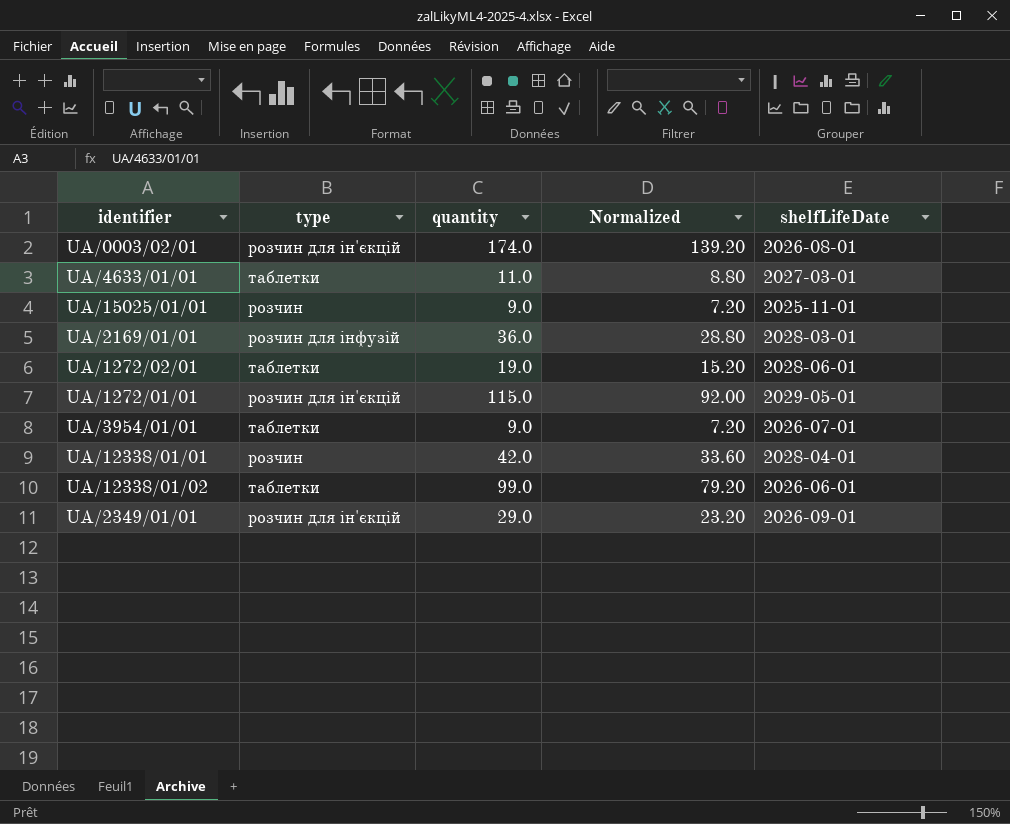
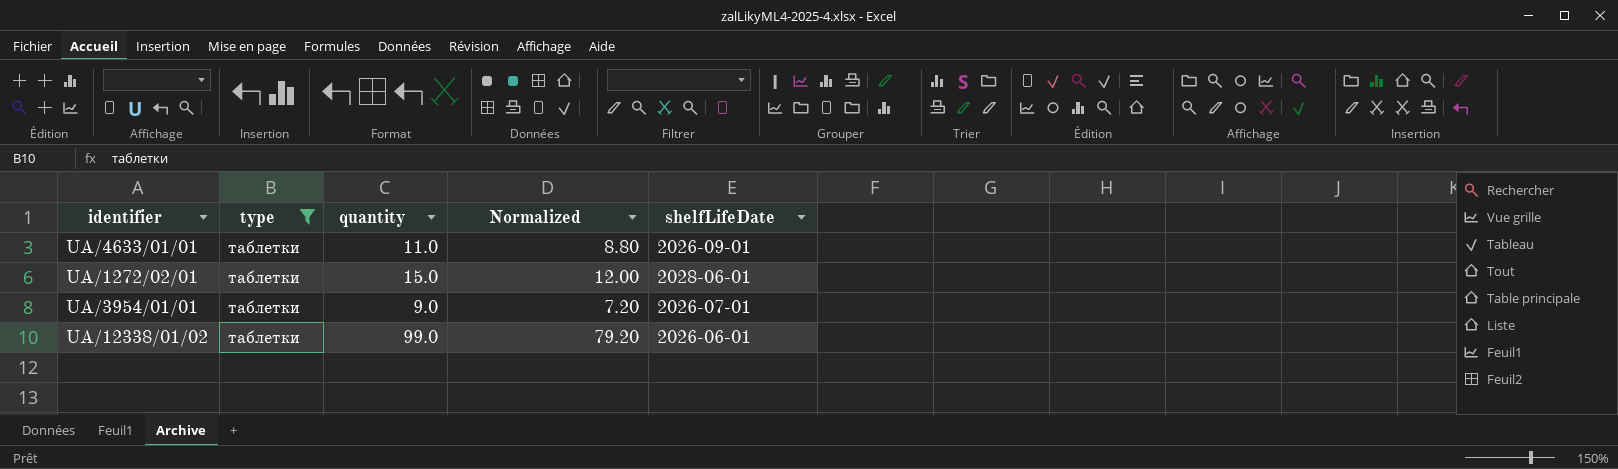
filter: none -> type = таблетки
UA/4633/01/01 | shelfLifeDate: 2027-03-01 -> 2026-09-01
UA/1272/02/01 | quantity: 19.0 -> 15.0
UA/1272/02/01 | Normalized: 15.20 -> 12.00

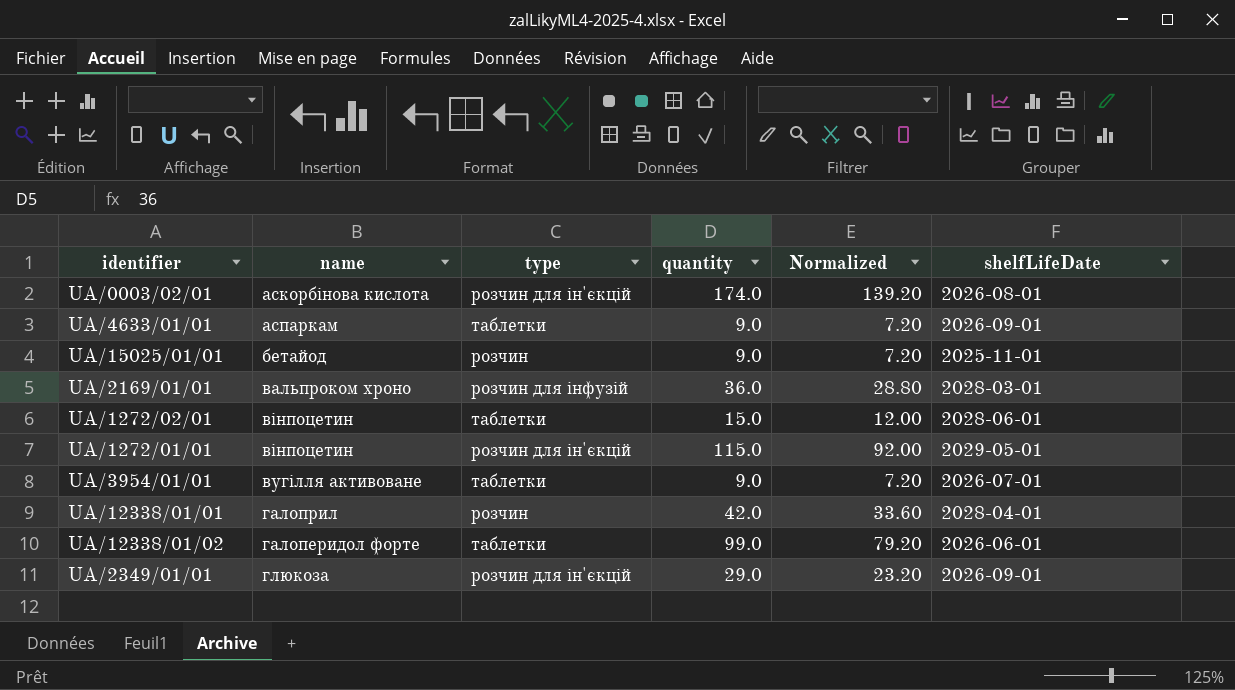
filter: type = таблетки -> none
column name | position: none -> 2
UA/4633/01/01 | quantity: 11.0 -> 9.0
UA/4633/01/01 | Normalized: 8.80 -> 7.20

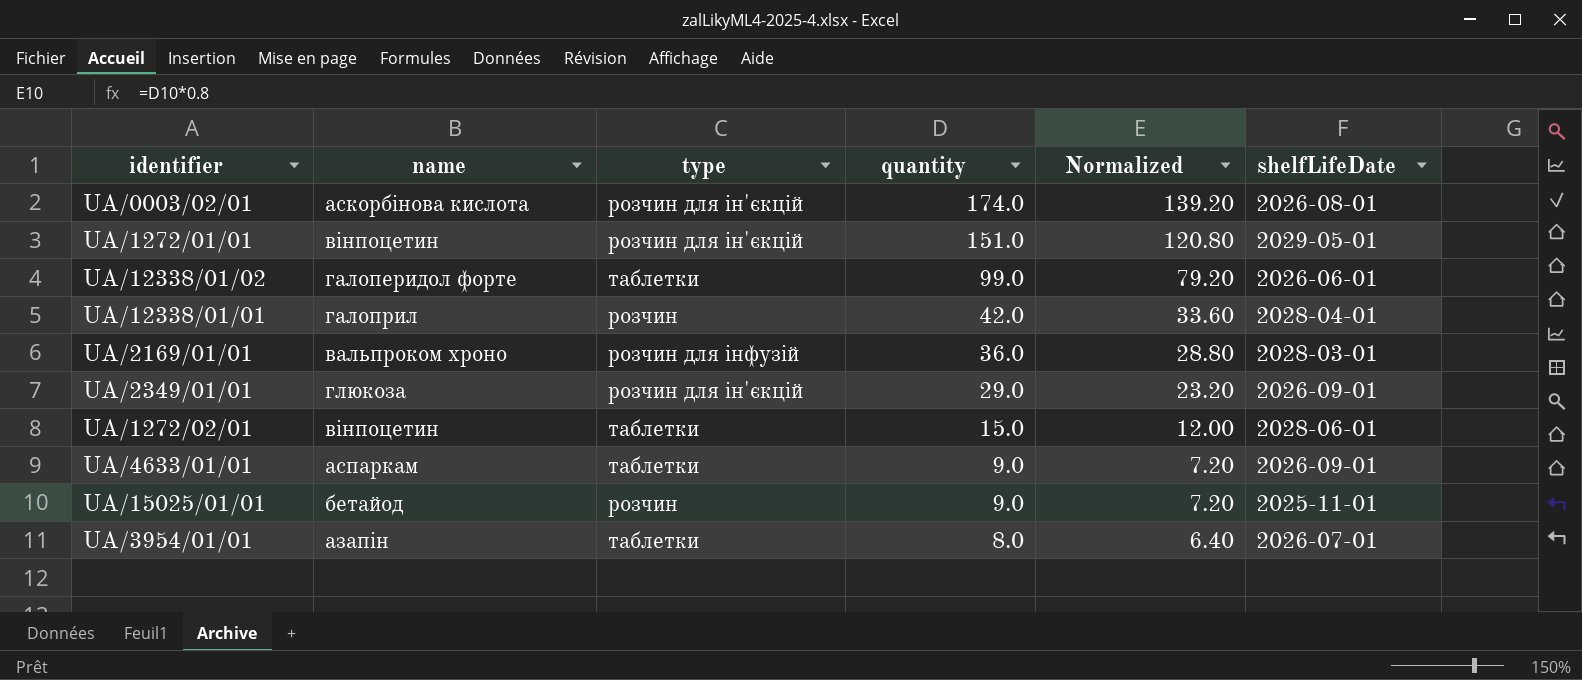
row order: none -> quantity descending
UA/1272/01/01 | quantity: 115.0 -> 151.0
UA/1272/01/01 | Normalized: 92.00 -> 120.80
UA/3954/01/01 | name: вугілля активоване -> азапін
UA/3954/01/01 | quantity: 9.0 -> 8.0
UA/3954/01/01 | Normalized: 7.20 -> 6.40

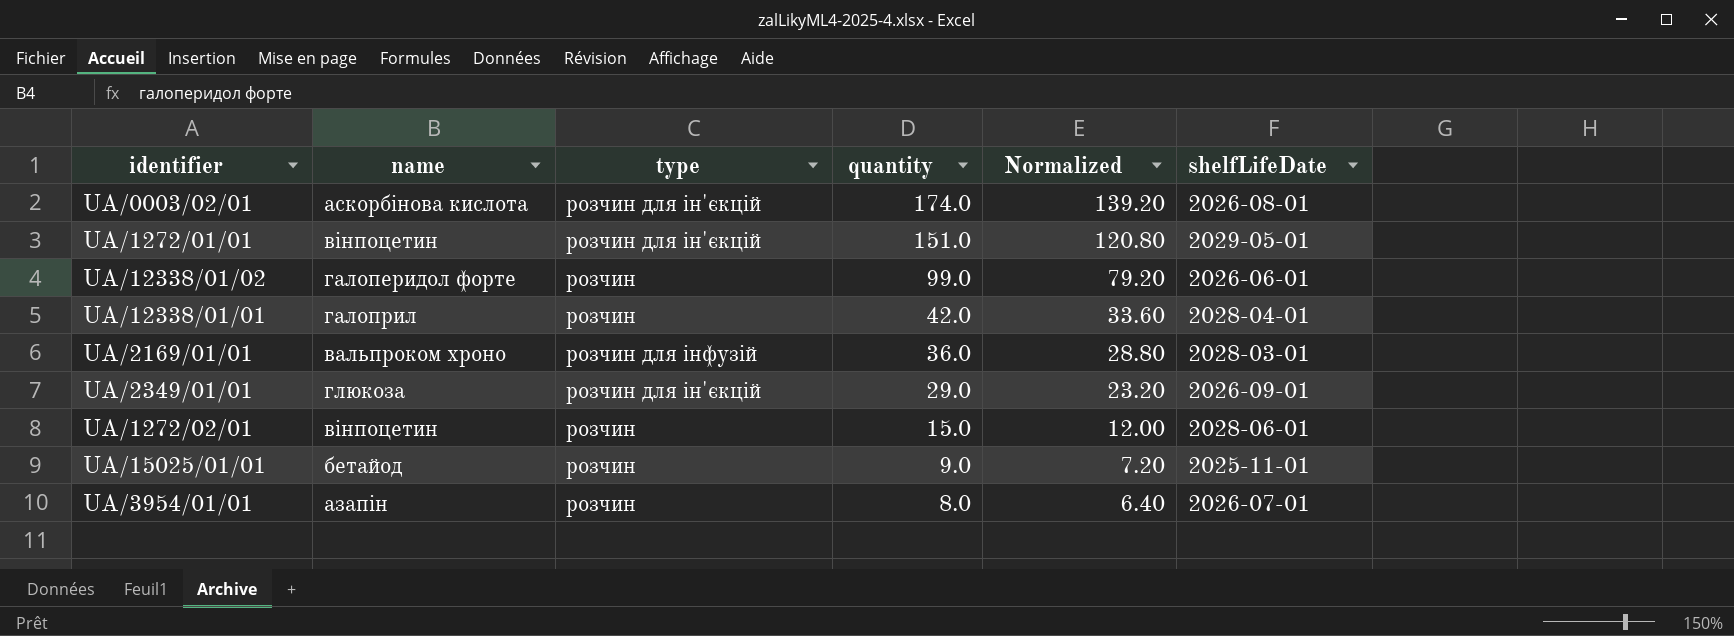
row UA/4633/01/01: аспаркам | таблетки | 9.0 | 7.20 | 2026-09-01 -> none
UA/12338/01/02 | type: таблетки -> розчин
UA/1272/02/01 | type: таблетки -> розчин
UA/3954/01/01 | type: таблетки -> розчин

